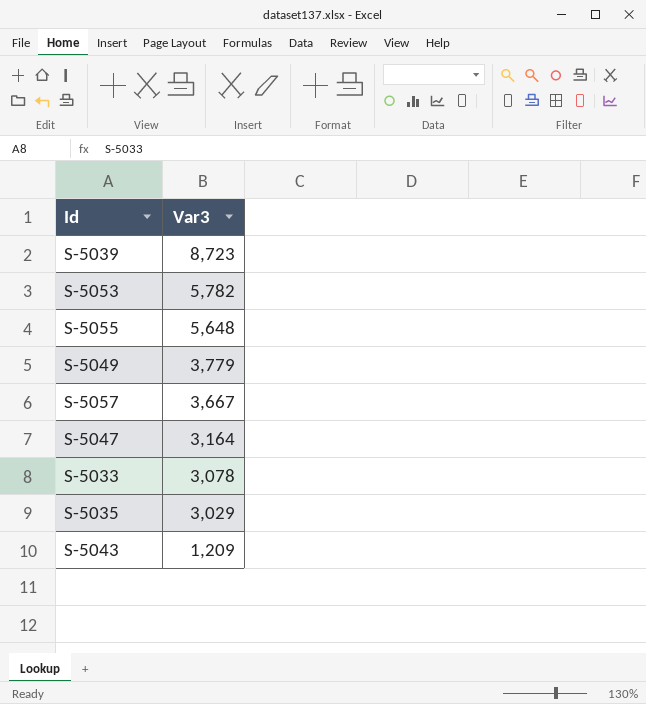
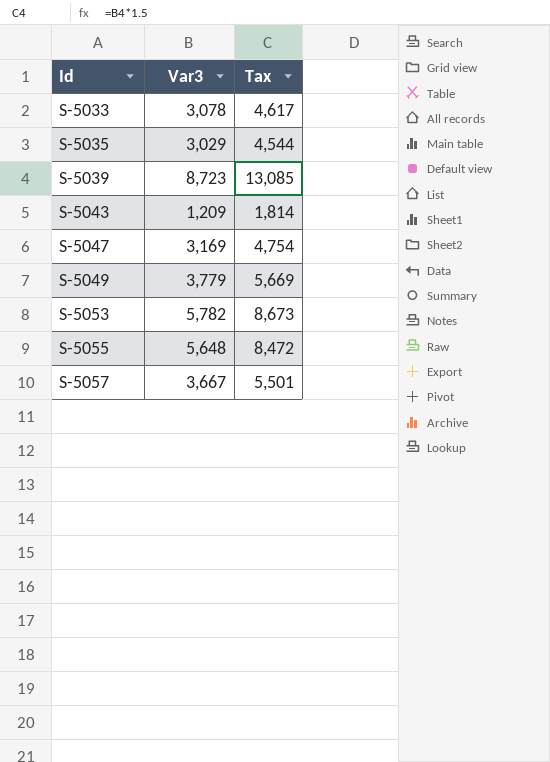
row order: Var3 descending -> Id ascending
column Tax | formula: none -> [Var3] * 1.5
S-5047 | Var3: 3,164 -> 3,169

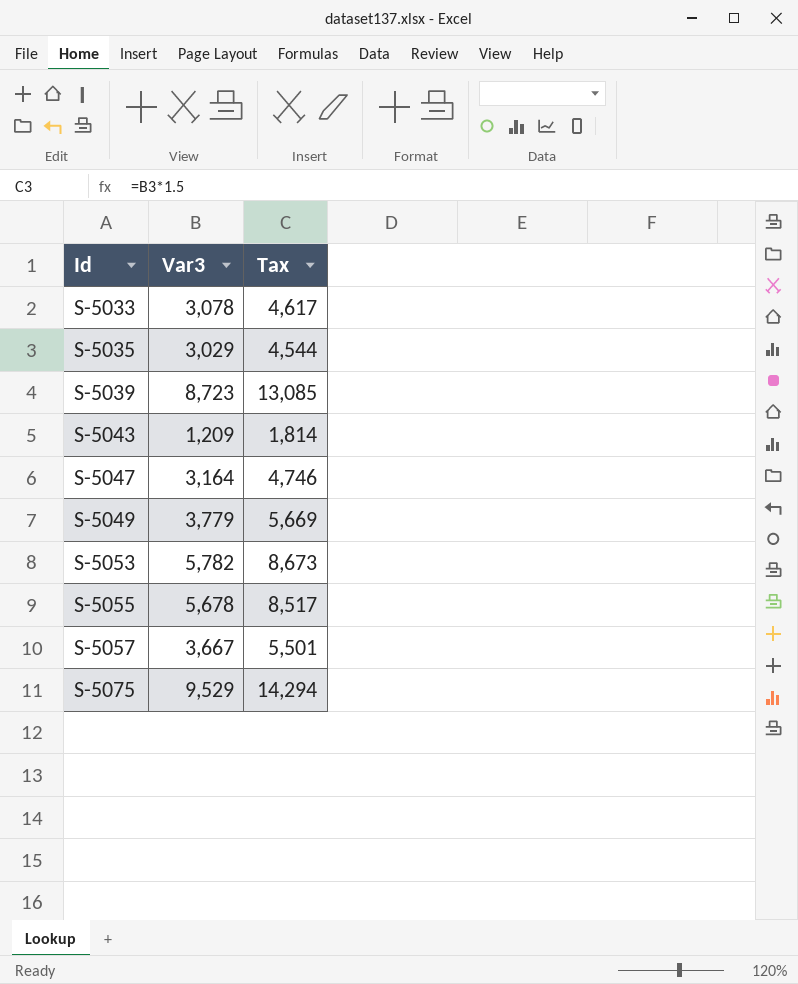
S-5047 | Var3: 3,169 -> 3,164
S-5047 | Tax: 4,754 -> 4,746
S-5055 | Var3: 5,648 -> 5,678
S-5055 | Tax: 8,472 -> 8,517
row S-5075: none -> 9,529 | 14,294

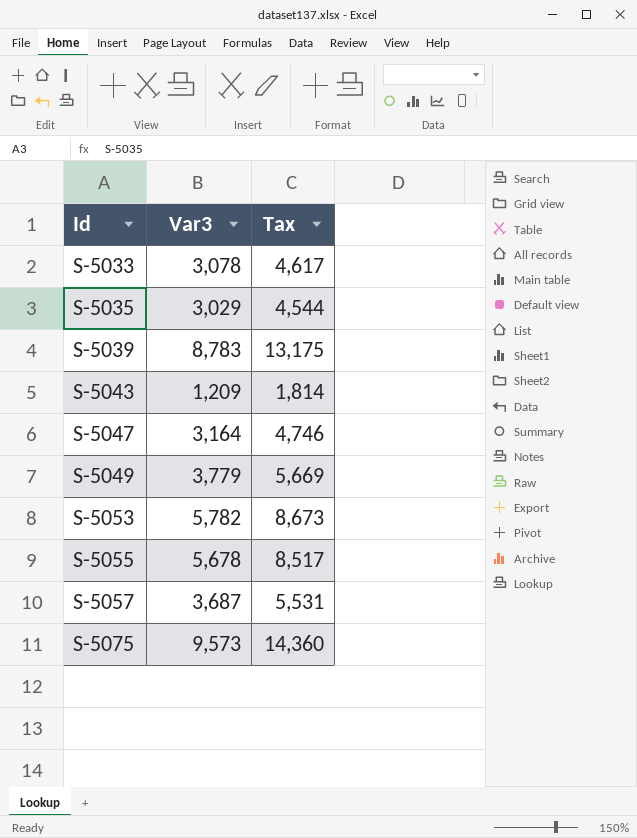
S-5039 | Var3: 8,723 -> 8,783
S-5039 | Tax: 13,085 -> 13,175
S-5057 | Var3: 3,667 -> 3,687
S-5057 | Tax: 5,501 -> 5,531
S-5075 | Var3: 9,529 -> 9,573
S-5075 | Tax: 14,294 -> 14,360

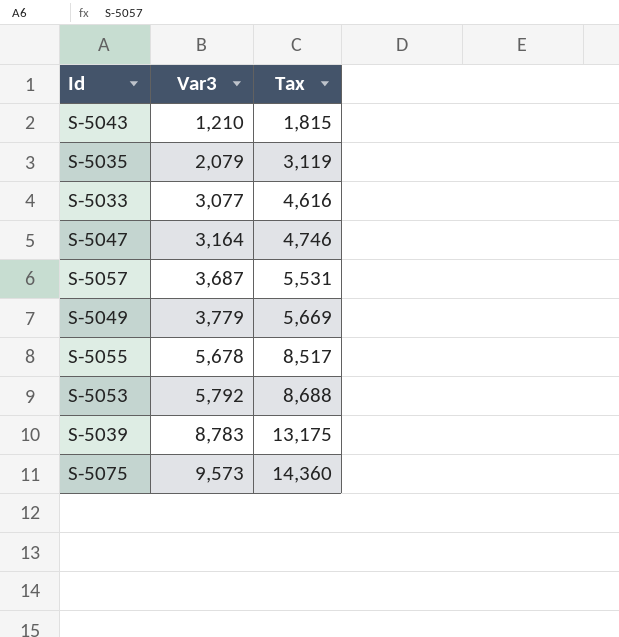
row order: Id ascending -> Var3 ascending
S-5043 | Var3: 1,209 -> 1,210
S-5043 | Tax: 1,814 -> 1,815
S-5035 | Var3: 3,029 -> 2,079
S-5035 | Tax: 4,544 -> 3,119
S-5033 | Var3: 3,078 -> 3,077
S-5033 | Tax: 4,617 -> 4,616
S-5053 | Var3: 5,782 -> 5,792
S-5053 | Tax: 8,673 -> 8,688

